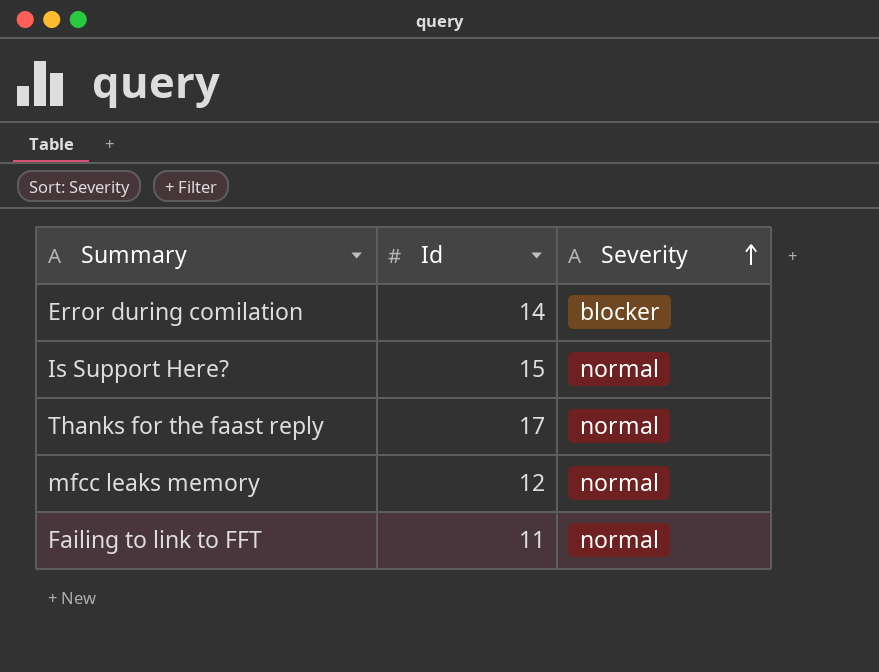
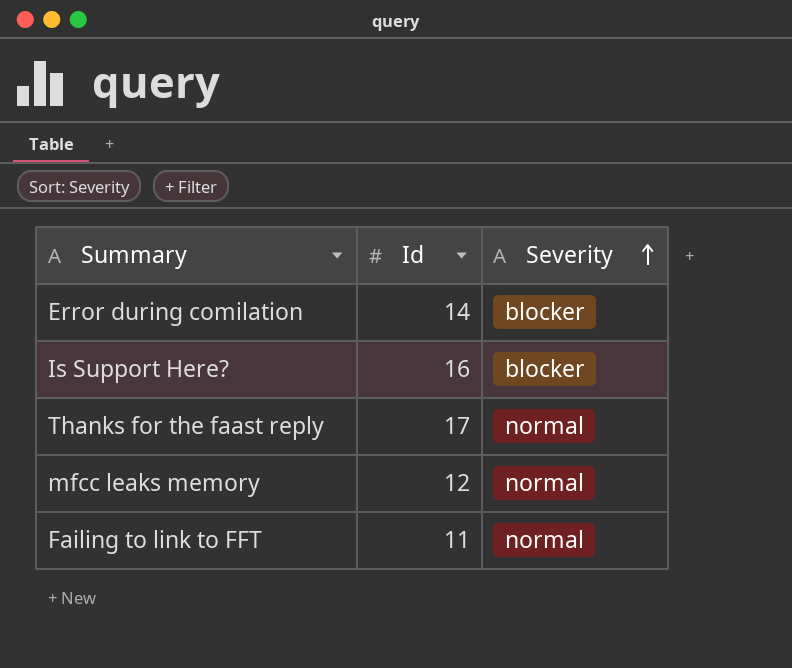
Is Support Here? | Id: 15 -> 16
Is Support Here? | Severity: normal -> blocker

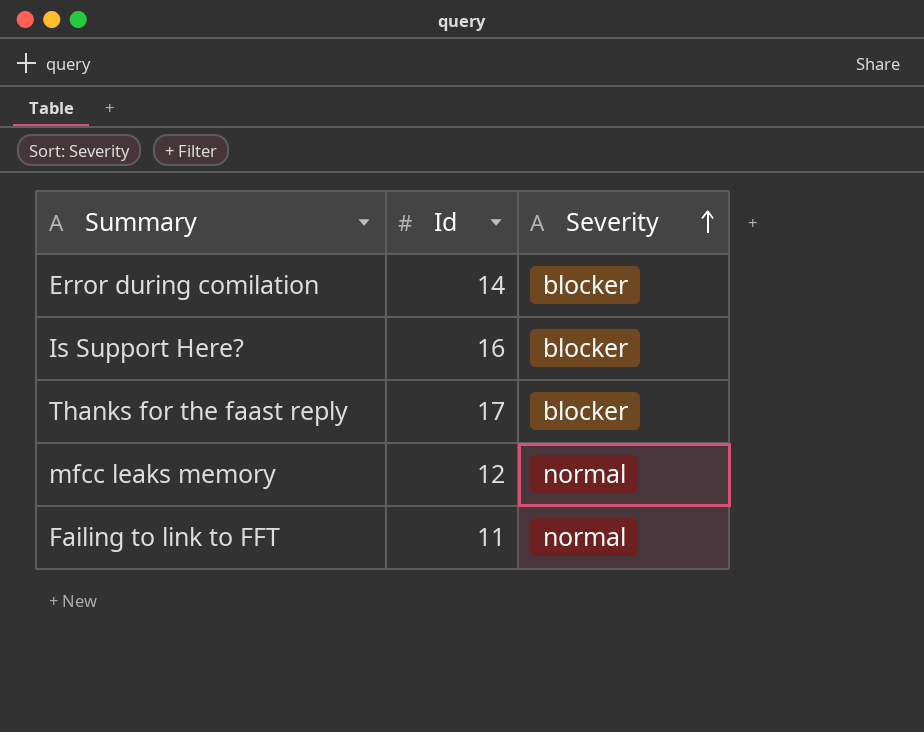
Thanks for the faast reply | Severity: normal -> blocker

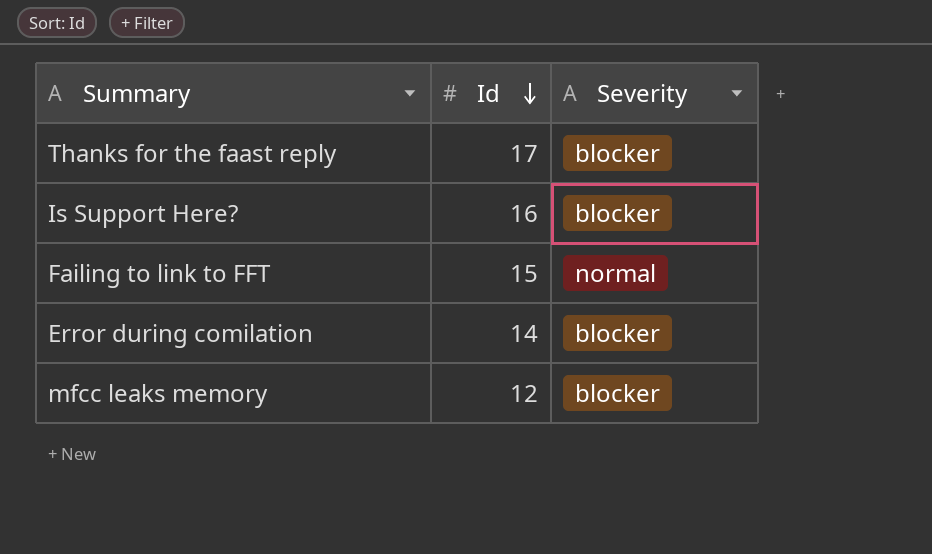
row order: Severity ascending -> Id descending
Failing to link to FFT | Id: 11 -> 15
mfcc leaks memory | Severity: normal -> blocker

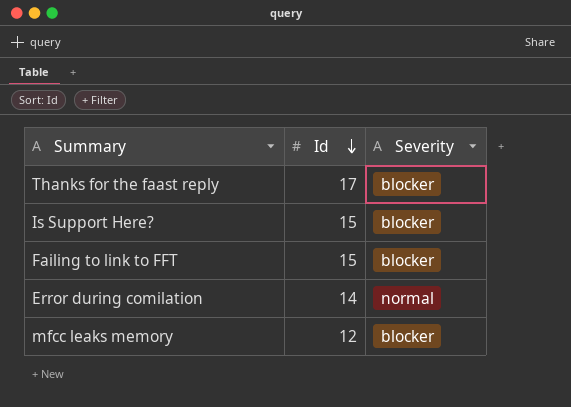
Is Support Here? | Id: 16 -> 15
Failing to link to FFT | Severity: normal -> blocker
Error during comilation | Severity: blocker -> normal

